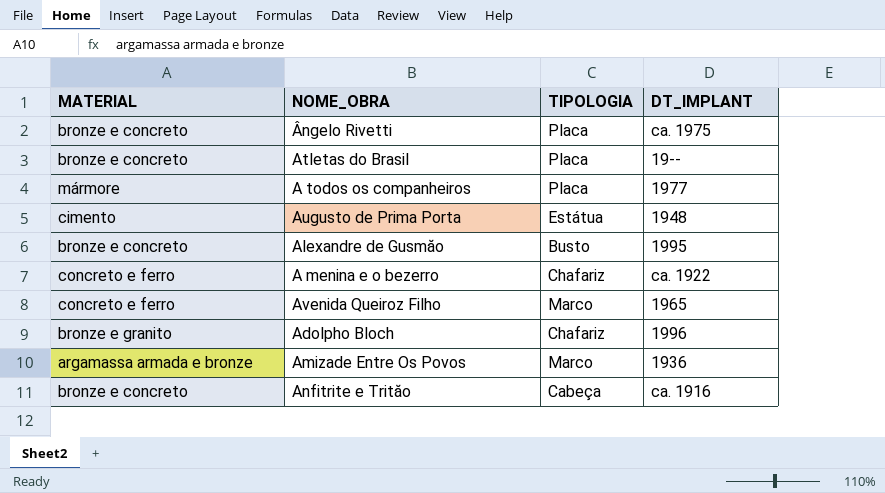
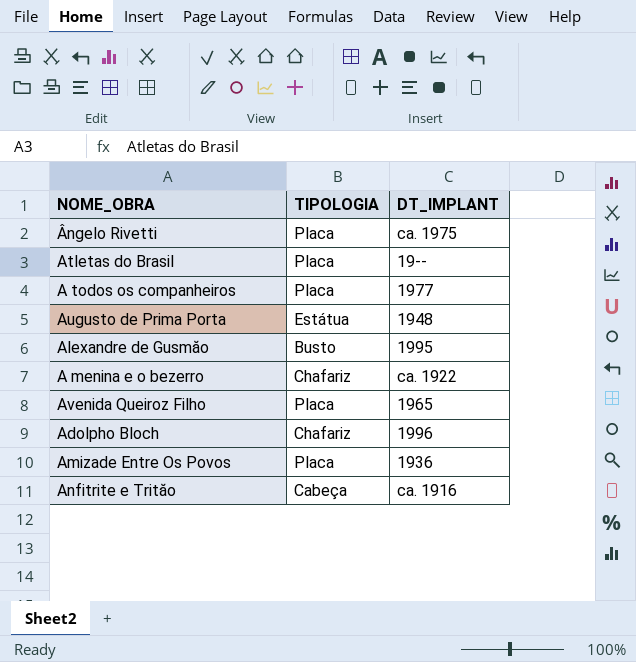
column MATERIAL | position: 1 -> none
Avenida Queiroz Filho | TIPOLOGIA: Marco -> Placa
Amizade Entre Os Povos | TIPOLOGIA: Marco -> Placa

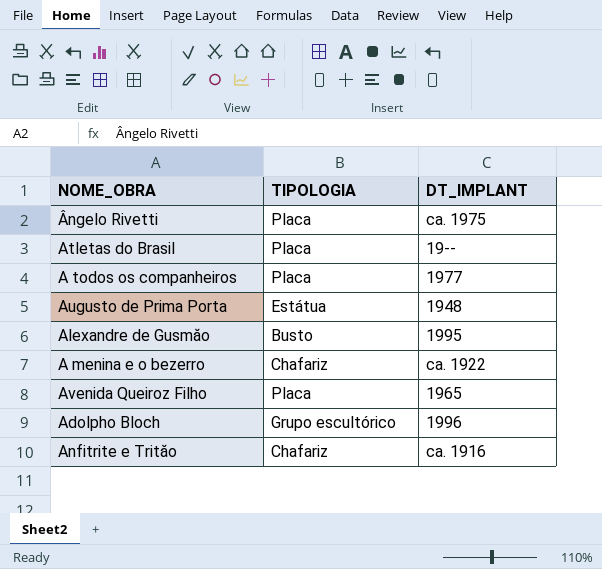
row Amizade Entre Os Povos: Placa | 1936 -> none
Adolpho Bloch | TIPOLOGIA: Chafariz -> Grupo escultórico
Anfitrite e Trităo | TIPOLOGIA: Cabeça -> Chafariz

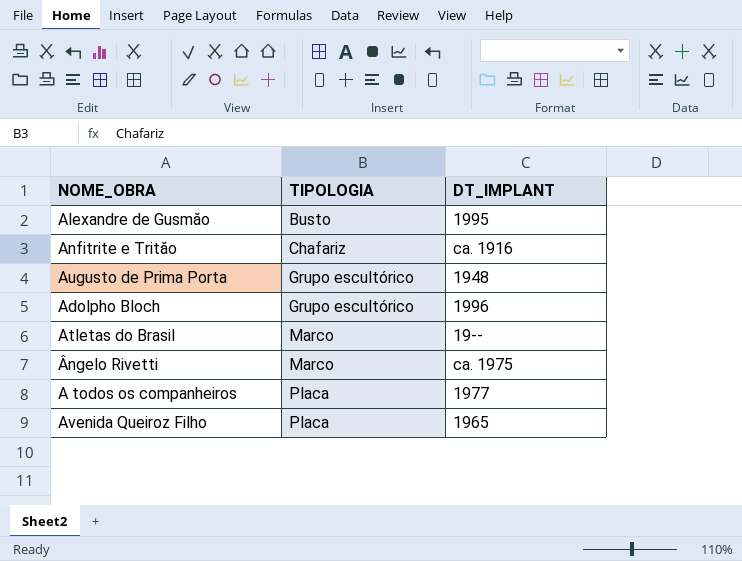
row order: none -> TIPOLOGIA ascending
row A menina e o bezerro: Chafariz | ca. 1922 -> none
Augusto de Prima Porta | TIPOLOGIA: Estátua -> Grupo escultórico
Atletas do Brasil | TIPOLOGIA: Placa -> Marco
Ângelo Rivetti | TIPOLOGIA: Placa -> Marco

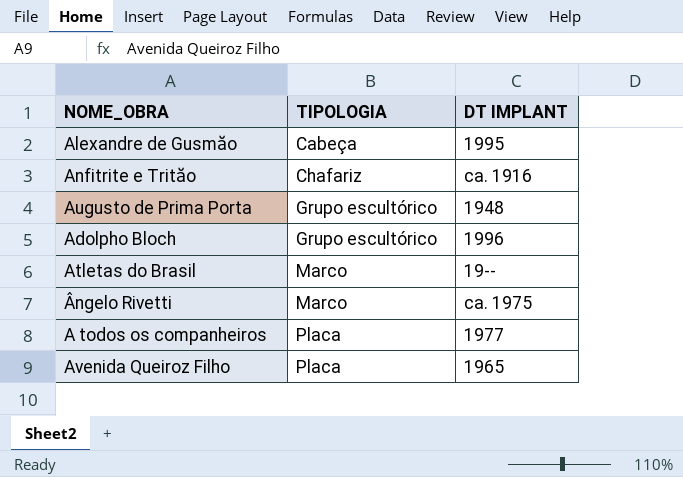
column name: DT_IMPLANT -> DT IMPLANT
Alexandre de Gusmăo | TIPOLOGIA: Busto -> Cabeça

